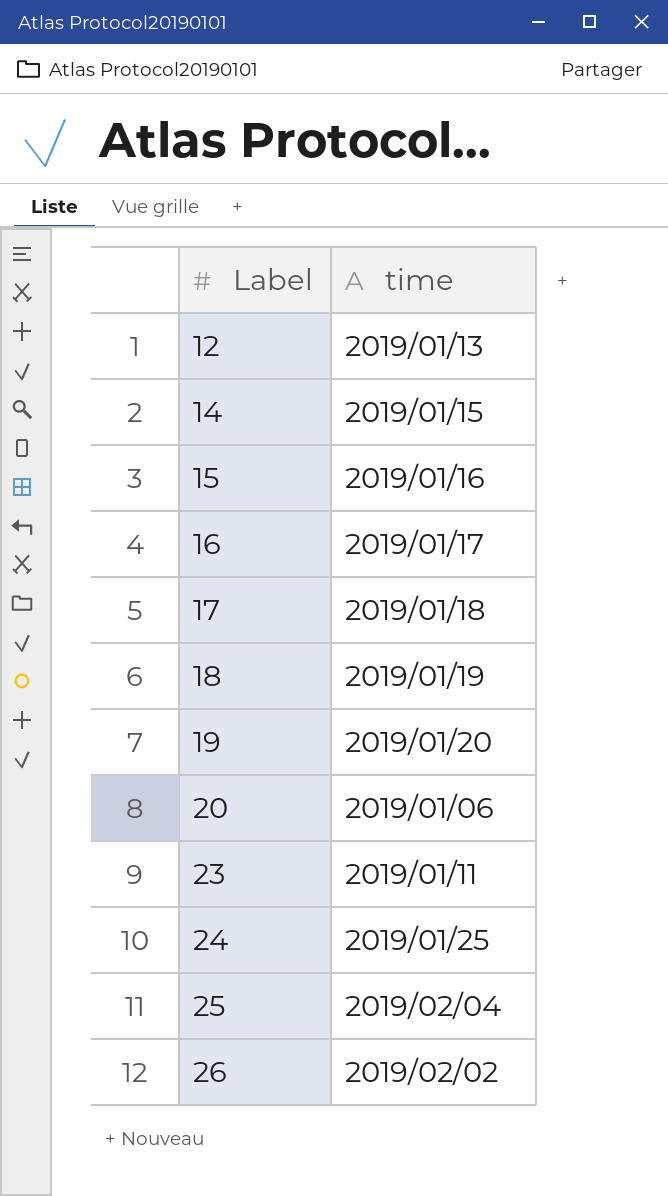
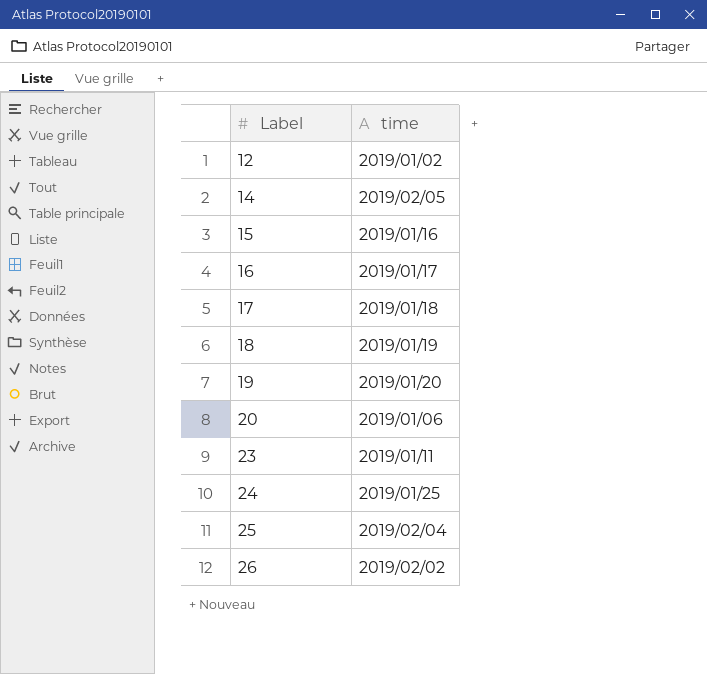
12 | time: 2019/01/13 -> 2019/01/02
14 | time: 2019/01/15 -> 2019/02/05

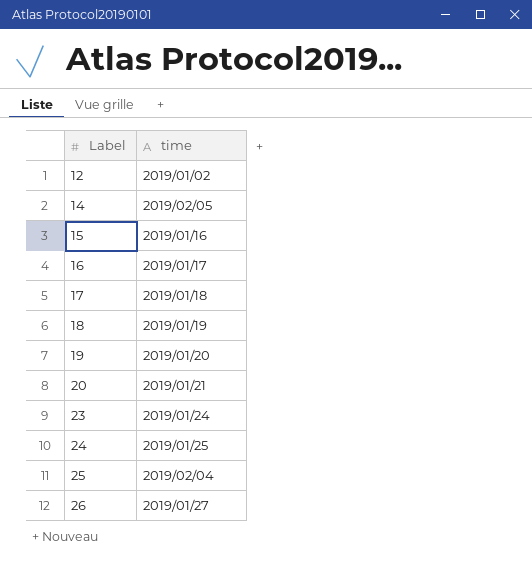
20 | time: 2019/01/06 -> 2019/01/21
23 | time: 2019/01/11 -> 2019/01/24
26 | time: 2019/02/02 -> 2019/01/27

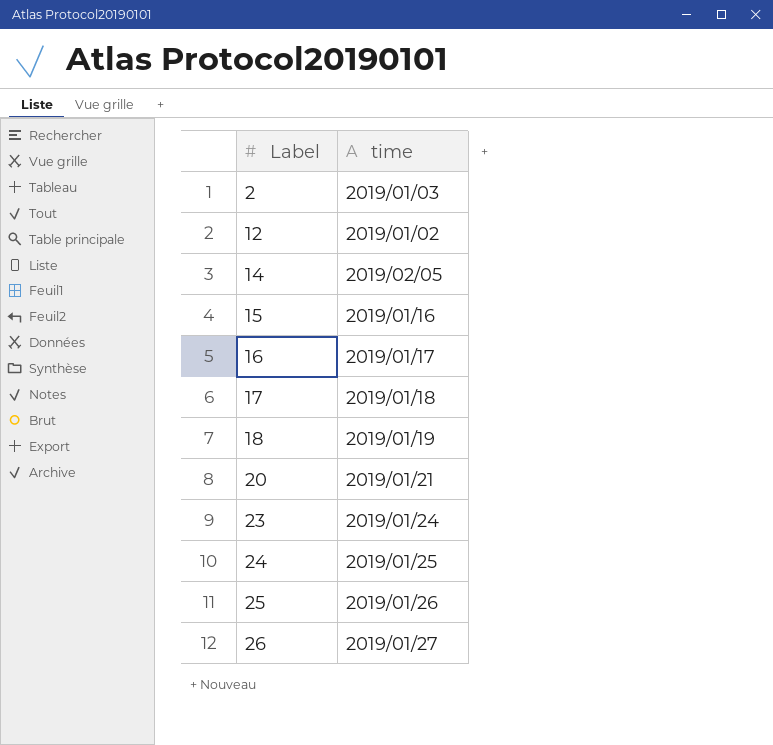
row 19: 2019/01/20 -> none
row 2: none -> 2019/01/03
25 | time: 2019/02/04 -> 2019/01/26

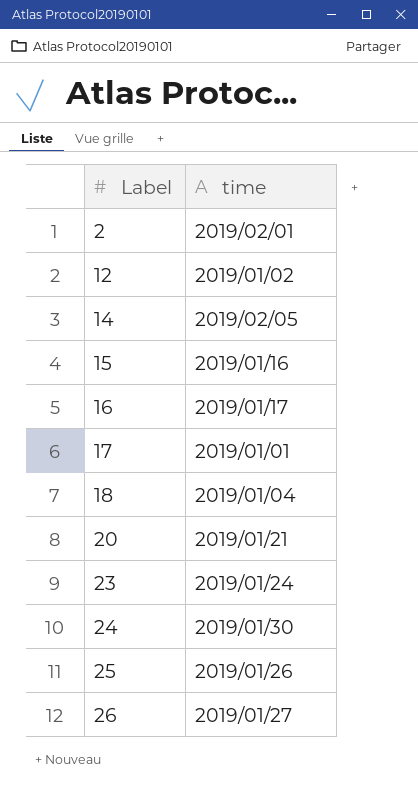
2 | time: 2019/01/03 -> 2019/02/01
17 | time: 2019/01/18 -> 2019/01/01
18 | time: 2019/01/19 -> 2019/01/04
24 | time: 2019/01/25 -> 2019/01/30

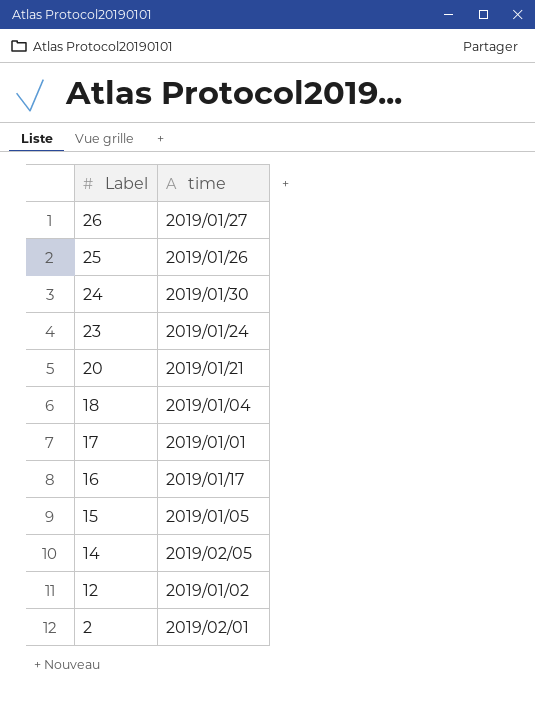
row order: Label ascending -> Label descending
15 | time: 2019/01/16 -> 2019/01/05

